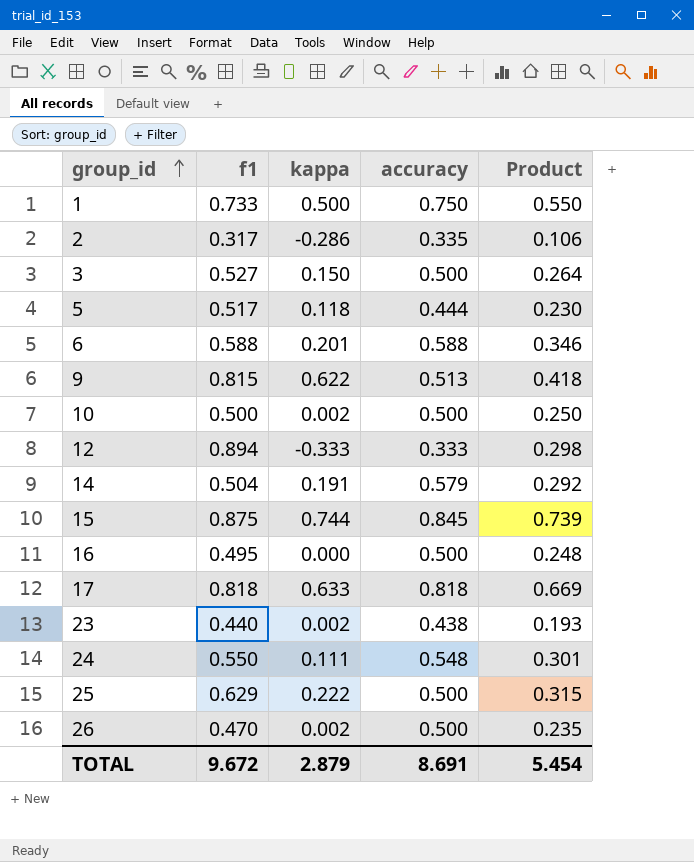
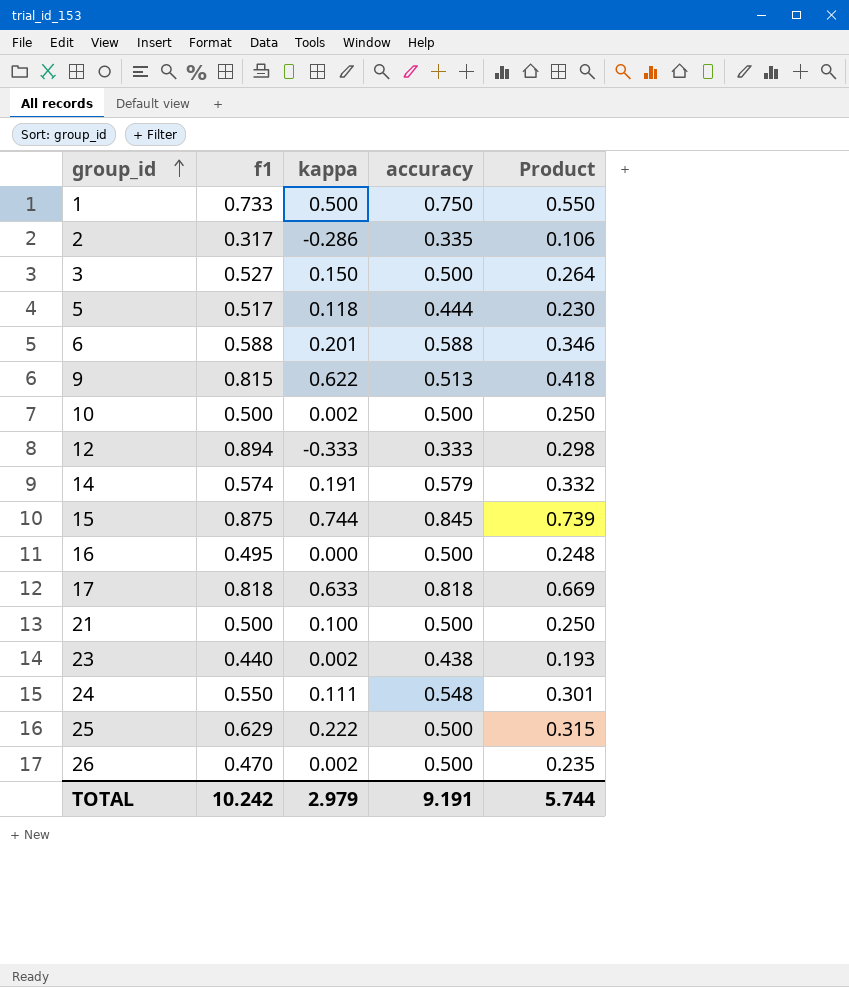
14 | f1: 0.504 -> 0.574
14 | Product: 0.292 -> 0.332
row 21: none -> 0.500 | 0.100 | 0.500 | 0.250
TOTAL | f1: 9.672 -> 10.242
TOTAL | kappa: 2.879 -> 2.979
TOTAL | accuracy: 8.691 -> 9.191
TOTAL | Product: 5.454 -> 5.744

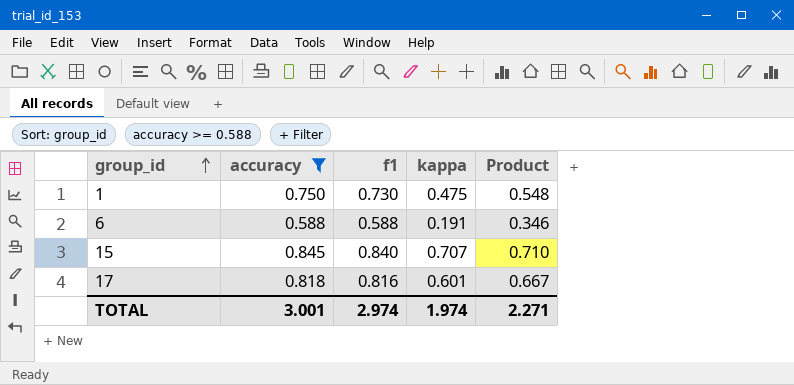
filter: none -> accuracy >= 0.588
column accuracy | position: 4 -> 2
1 | f1: 0.733 -> 0.730
1 | kappa: 0.500 -> 0.475
1 | Product: 0.550 -> 0.548
6 | kappa: 0.201 -> 0.191
15 | f1: 0.875 -> 0.840
15 | kappa: 0.744 -> 0.707
15 | Product: 0.739 -> 0.710
17 | f1: 0.818 -> 0.816
17 | kappa: 0.633 -> 0.601
17 | Product: 0.669 -> 0.667
TOTAL | accuracy: 9.191 -> 3.001
TOTAL | f1: 10.242 -> 2.974
TOTAL | kappa: 2.979 -> 1.974
TOTAL | Product: 5.744 -> 2.271

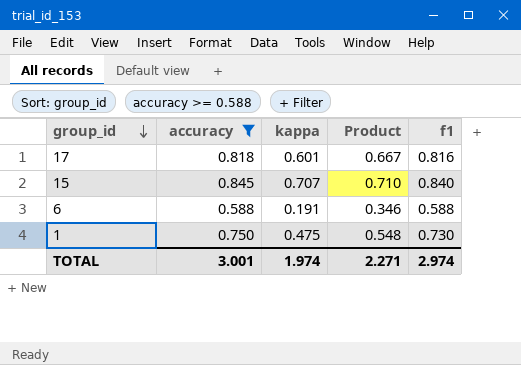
row order: group_id ascending -> group_id descending
column f1 | position: 3 -> 5

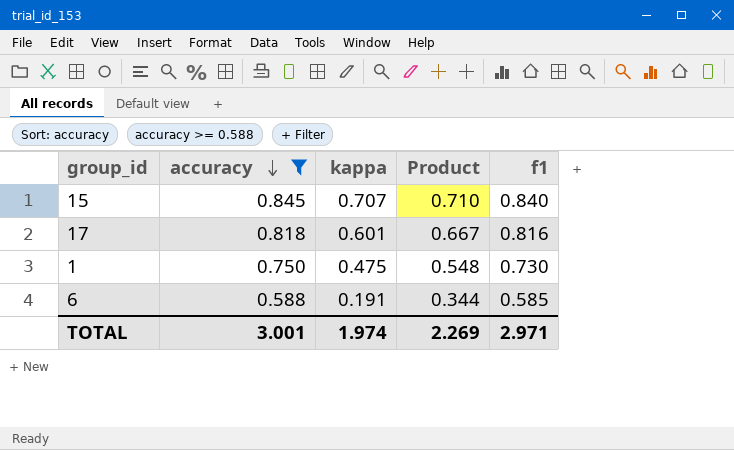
row order: group_id descending -> accuracy descending
6 | Product: 0.346 -> 0.344
6 | f1: 0.588 -> 0.585
TOTAL | Product: 2.271 -> 2.269
TOTAL | f1: 2.974 -> 2.971

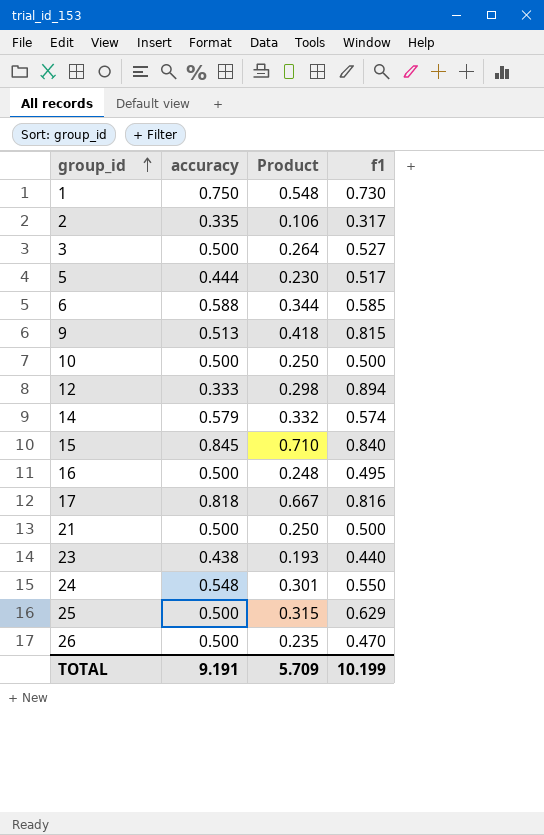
filter: accuracy >= 0.588 -> none
row order: accuracy descending -> group_id ascending
column kappa | position: 3 -> none
TOTAL | accuracy: 3.001 -> 9.191
TOTAL | Product: 2.269 -> 5.709
TOTAL | f1: 2.971 -> 10.199

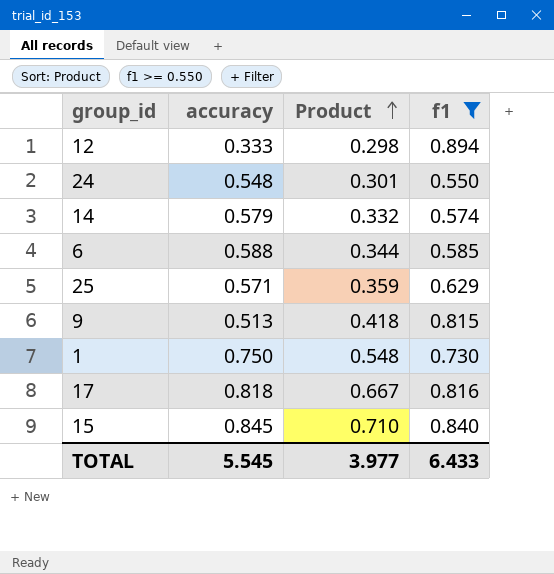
filter: none -> f1 >= 0.550
row order: group_id ascending -> Product ascending
25 | accuracy: 0.500 -> 0.571
25 | Product: 0.315 -> 0.359
TOTAL | accuracy: 9.191 -> 5.545
TOTAL | Product: 5.709 -> 3.977
TOTAL | f1: 10.199 -> 6.433

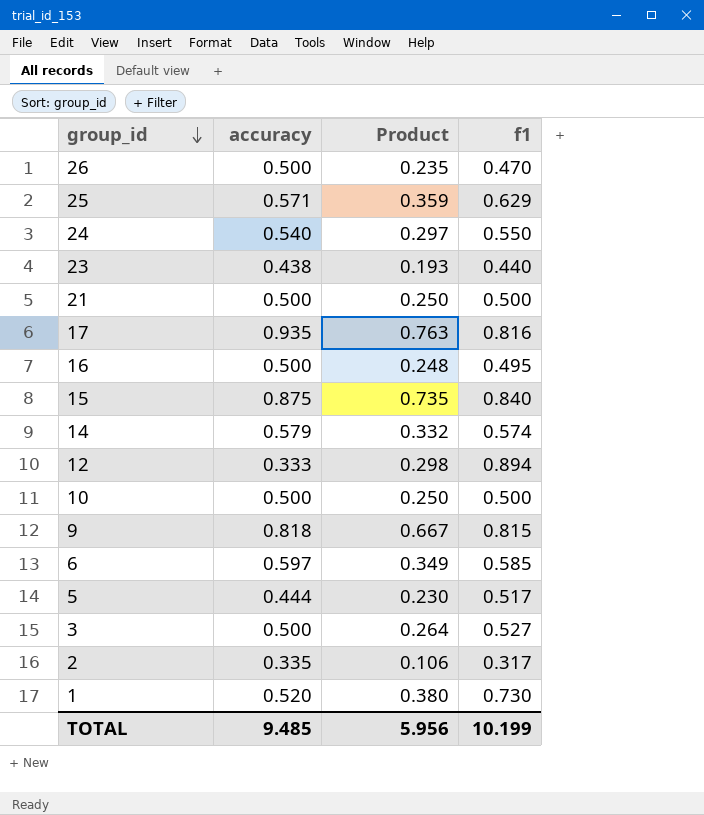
filter: f1 >= 0.550 -> none
row order: Product ascending -> group_id descending
24 | accuracy: 0.548 -> 0.540
24 | Product: 0.301 -> 0.297
17 | accuracy: 0.818 -> 0.935
17 | Product: 0.667 -> 0.763
15 | accuracy: 0.845 -> 0.875
15 | Product: 0.710 -> 0.735
9 | accuracy: 0.513 -> 0.818
9 | Product: 0.418 -> 0.667
6 | accuracy: 0.588 -> 0.597
6 | Product: 0.344 -> 0.349
1 | accuracy: 0.750 -> 0.520
1 | Product: 0.548 -> 0.380
TOTAL | accuracy: 5.545 -> 9.485
TOTAL | Product: 3.977 -> 5.956
TOTAL | f1: 6.433 -> 10.199

